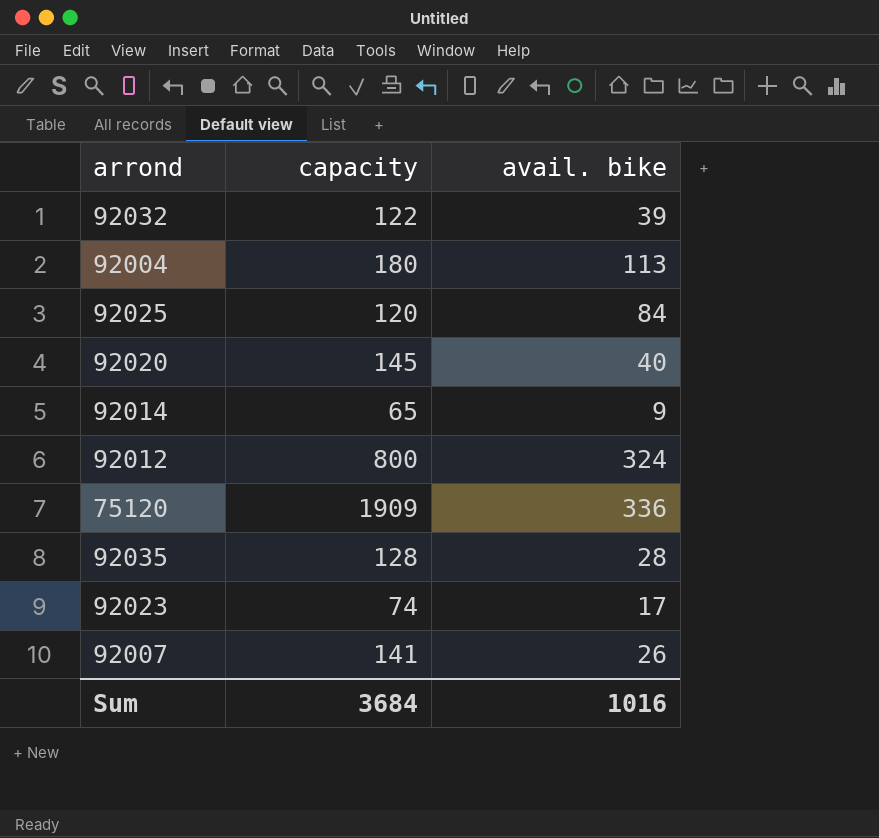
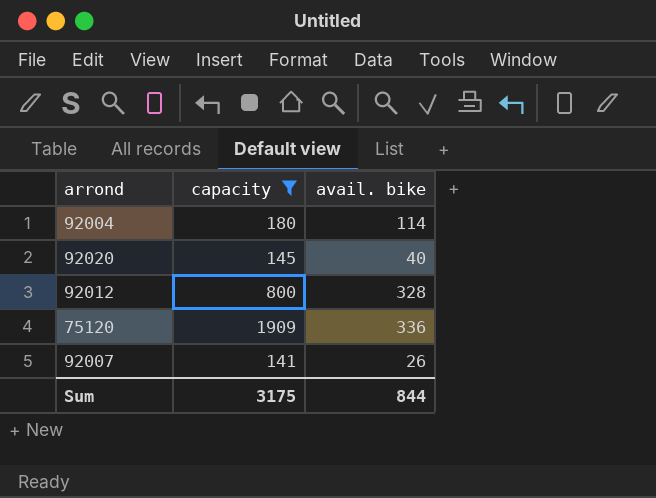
filter: none -> capacity >= 141
92004 | avail. bike: 113 -> 114
92012 | avail. bike: 324 -> 328
Sum | capacity: 3684 -> 3175
Sum | avail. bike: 1016 -> 844

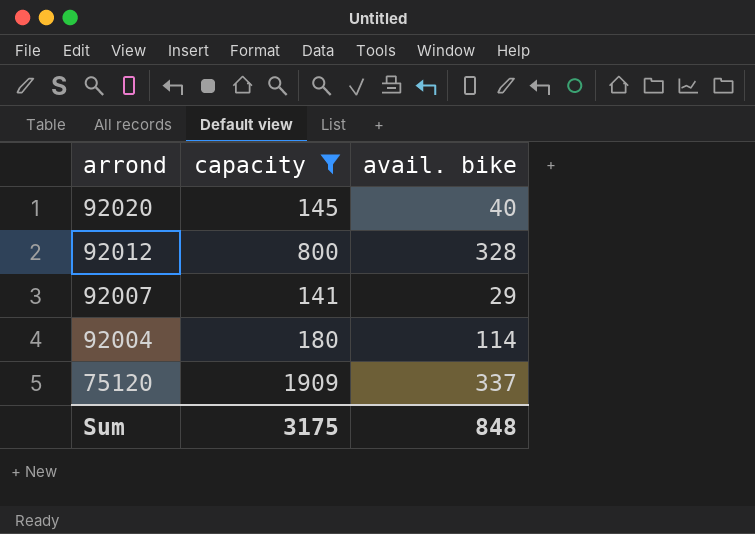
row order: none -> arrond descending
92007 | avail. bike: 26 -> 29
75120 | avail. bike: 336 -> 337
Sum | avail. bike: 844 -> 848

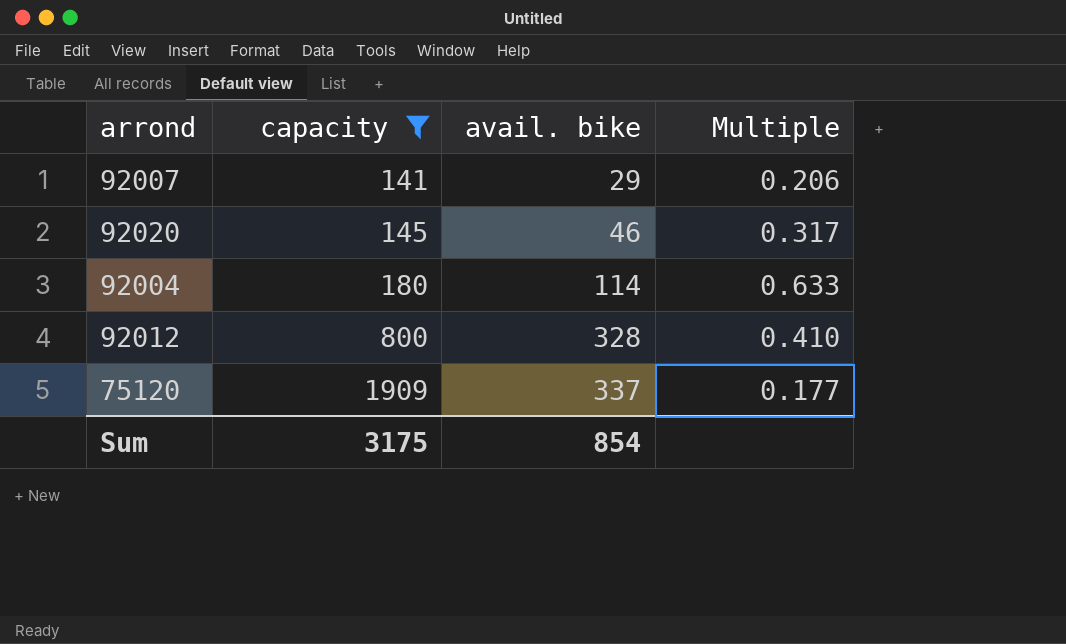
row order: arrond descending -> capacity ascending
column Multiple | formula: none -> [avail. bike] / [capacity]
92020 | avail. bike: 40 -> 46
Sum | avail. bike: 848 -> 854

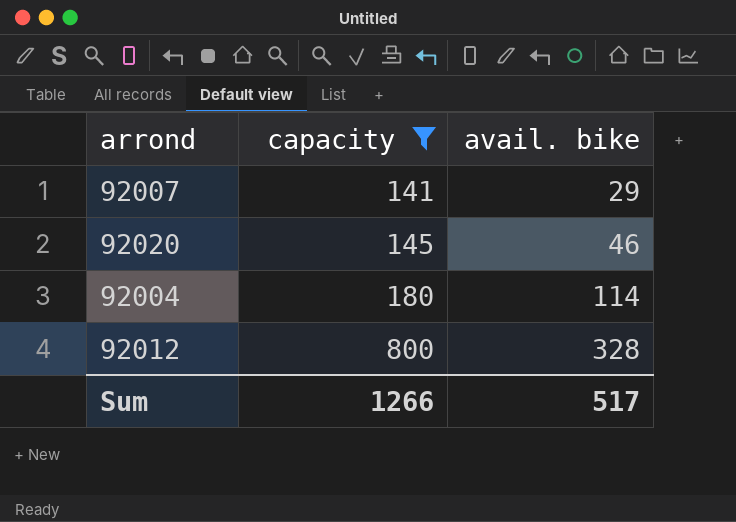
column Multiple | formula: [avail. bike] / [capacity] -> none
row 75120: 1909 | 337 | 0.177 -> none
Sum | capacity: 3175 -> 1266
Sum | avail. bike: 854 -> 517

